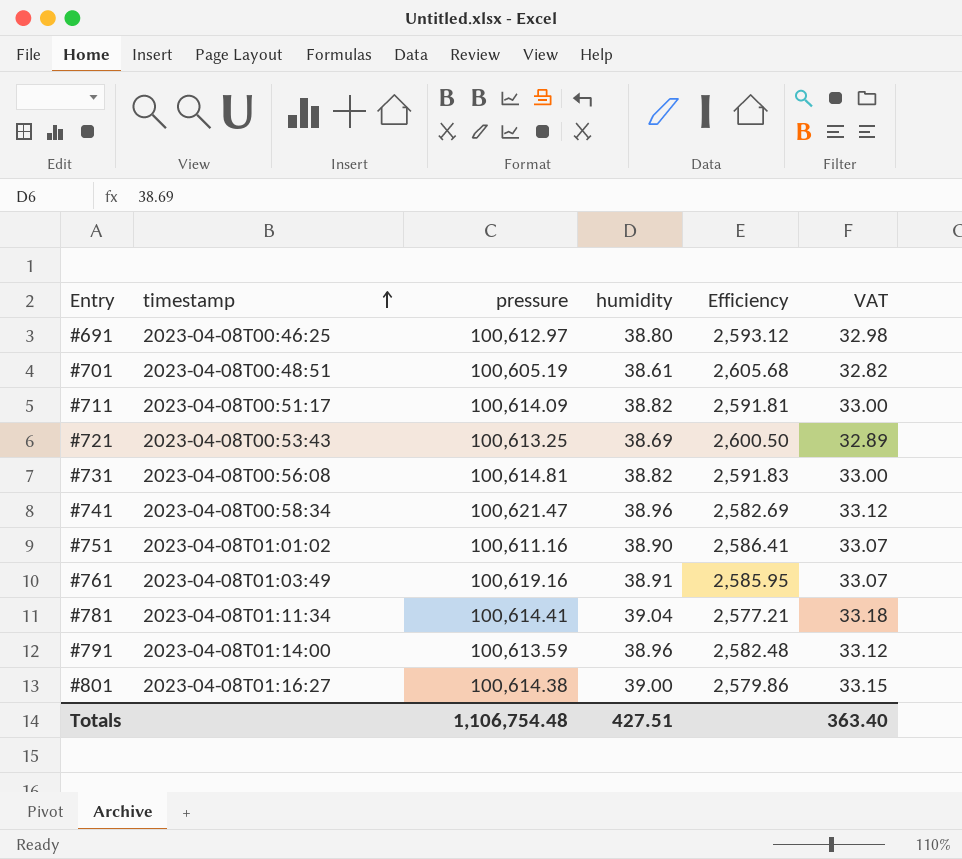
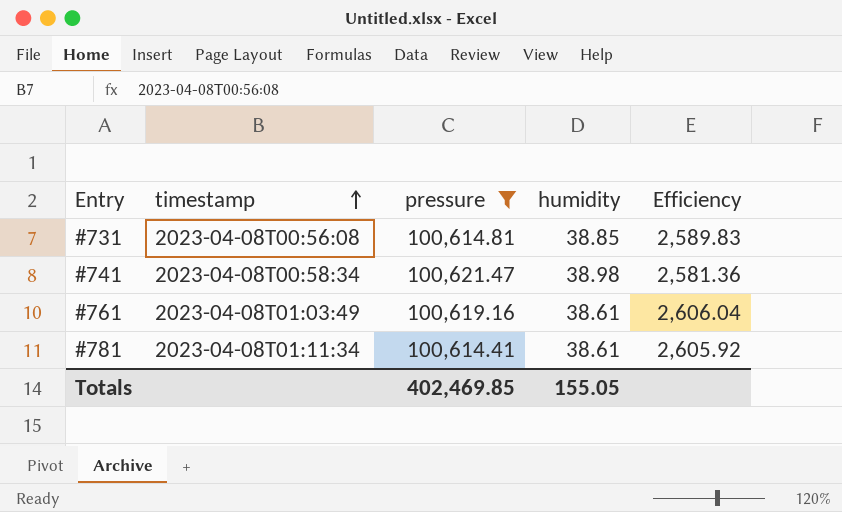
filter: none -> pressure >= 100,614.41
column VAT | formula: [humidity] * 0.85 -> none
#731 | humidity: 38.82 -> 38.85
#731 | Efficiency: 2,591.83 -> 2,589.83
#741 | humidity: 38.96 -> 38.98
#741 | Efficiency: 2,582.69 -> 2,581.36
#761 | humidity: 38.91 -> 38.61
#761 | Efficiency: 2,585.95 -> 2,606.04
#781 | humidity: 39.04 -> 38.61
#781 | Efficiency: 2,577.21 -> 2,605.92
Totals | pressure: 1,106,754.48 -> 402,469.85
Totals | humidity: 427.51 -> 155.05

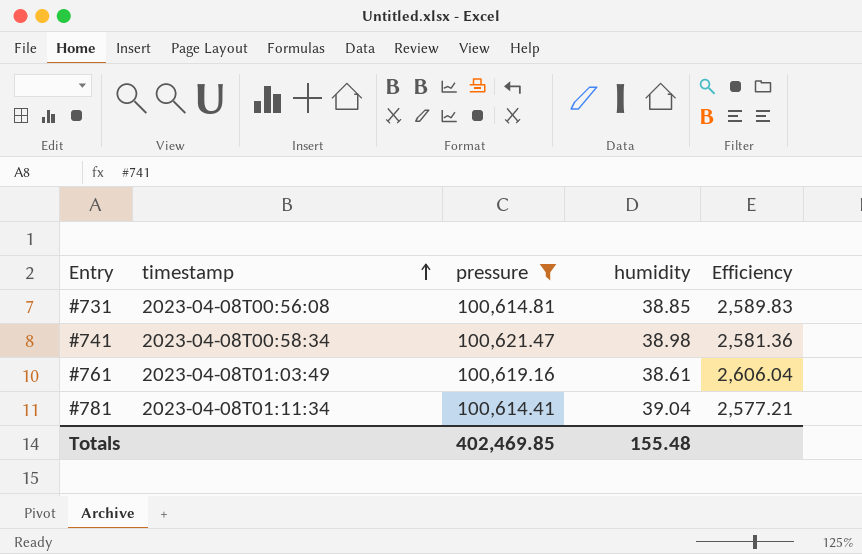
#781 | humidity: 38.61 -> 39.04
#781 | Efficiency: 2,605.92 -> 2,577.21
Totals | humidity: 155.05 -> 155.48

